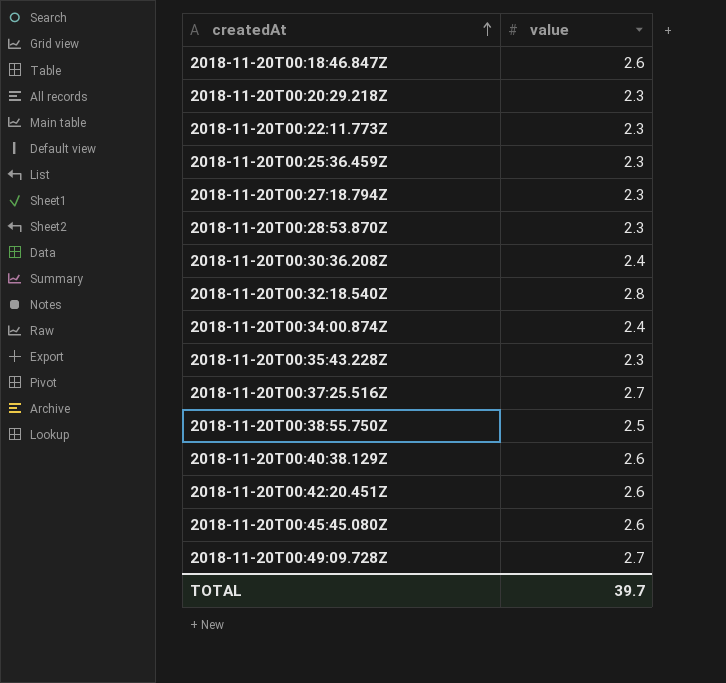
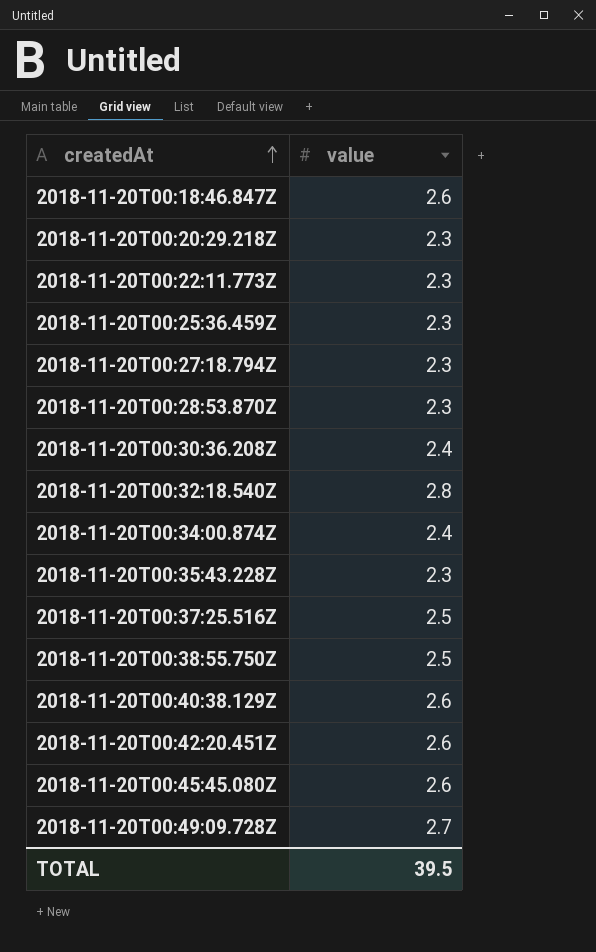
2018-11-20T00:37:25.516Z | value: 2.7 -> 2.5
TOTAL | value: 39.7 -> 39.5

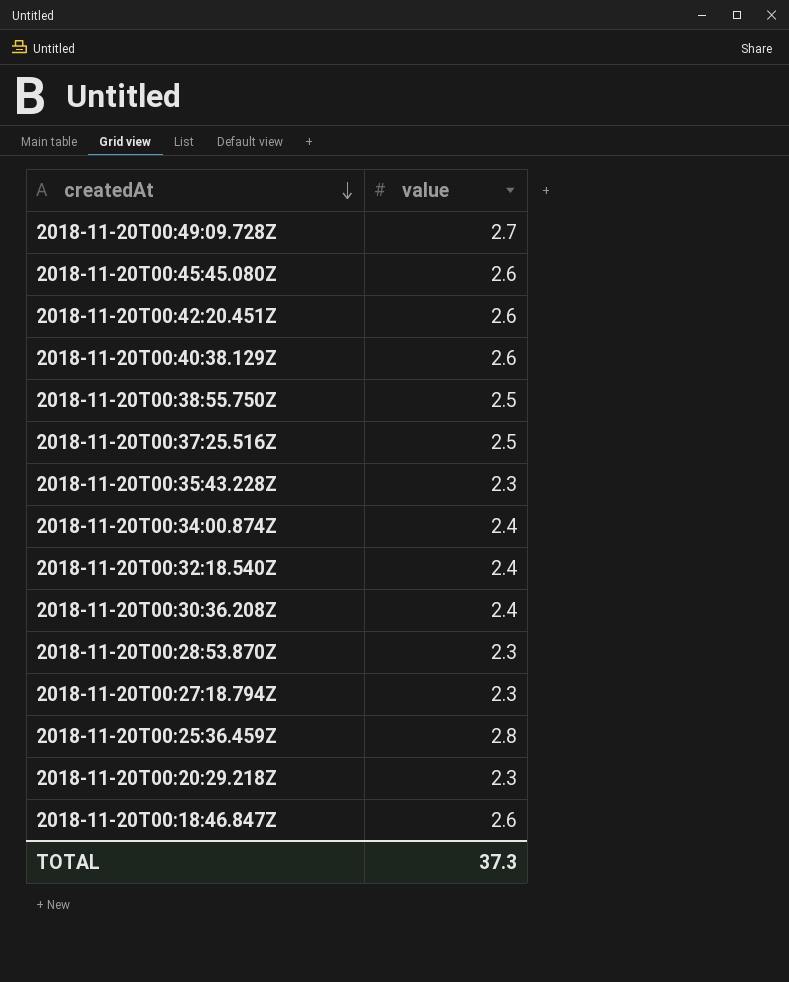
row order: createdAt ascending -> createdAt descending
row 2018-11-20T00:22:11.773Z: 2.3 -> none
2018-11-20T00:32:18.540Z | value: 2.8 -> 2.4
2018-11-20T00:25:36.459Z | value: 2.3 -> 2.8
TOTAL | value: 39.5 -> 37.3

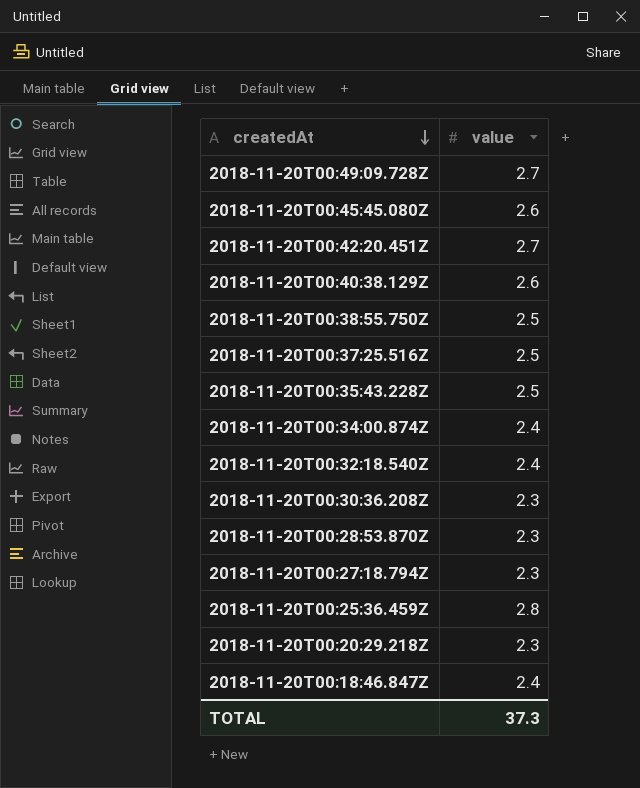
2018-11-20T00:42:20.451Z | value: 2.6 -> 2.7
2018-11-20T00:35:43.228Z | value: 2.3 -> 2.5
2018-11-20T00:30:36.208Z | value: 2.4 -> 2.3
2018-11-20T00:18:46.847Z | value: 2.6 -> 2.4

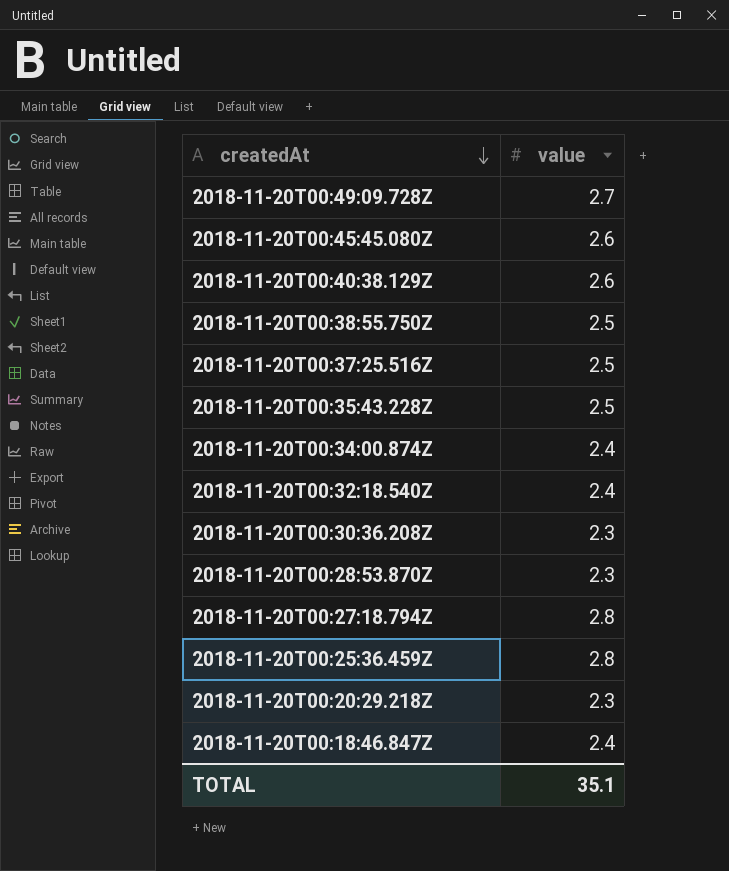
row 2018-11-20T00:42:20.451Z: 2.7 -> none
2018-11-20T00:27:18.794Z | value: 2.3 -> 2.8
TOTAL | value: 37.3 -> 35.1

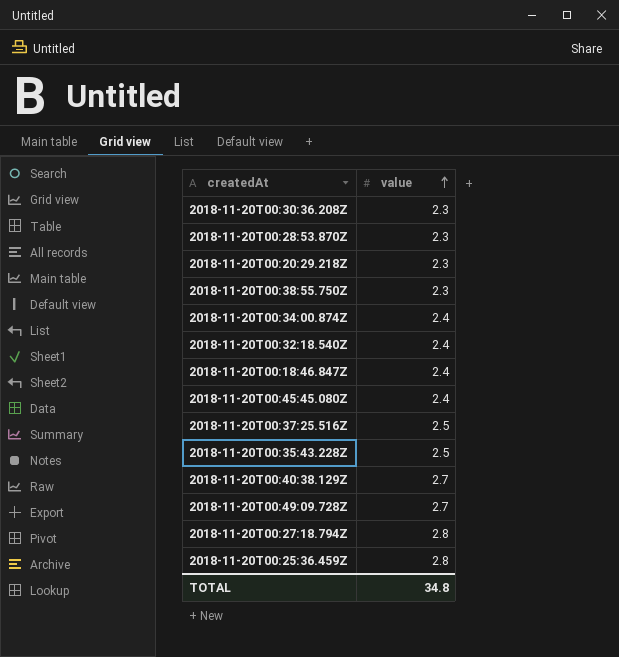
row order: createdAt descending -> value ascending
2018-11-20T00:38:55.750Z | value: 2.5 -> 2.3
2018-11-20T00:45:45.080Z | value: 2.6 -> 2.4
2018-11-20T00:40:38.129Z | value: 2.6 -> 2.7
TOTAL | value: 35.1 -> 34.8

